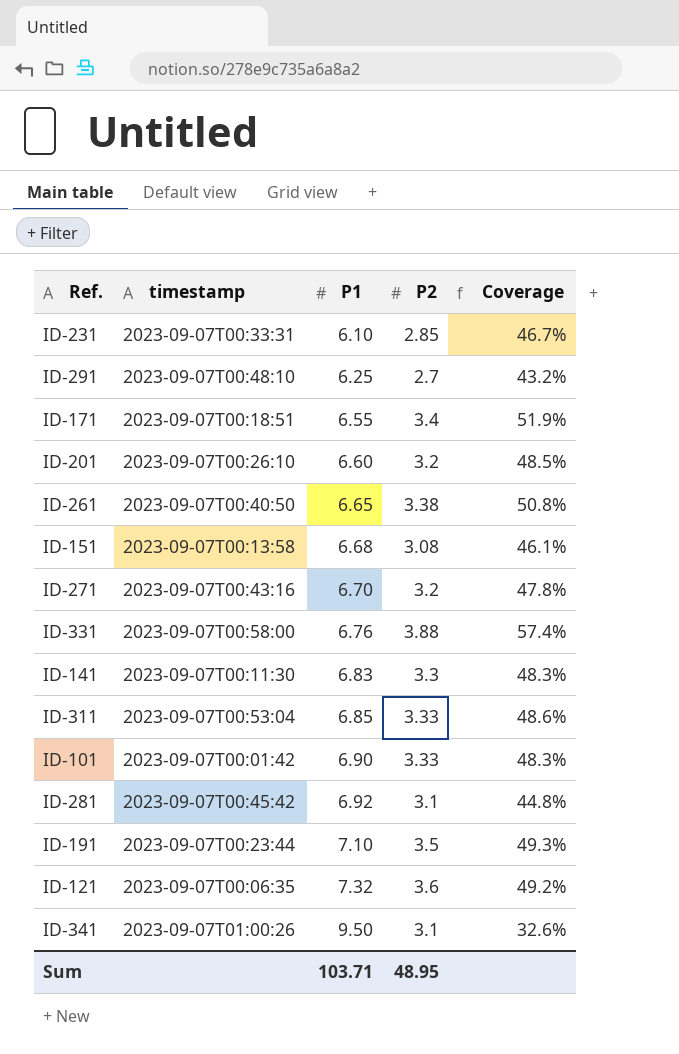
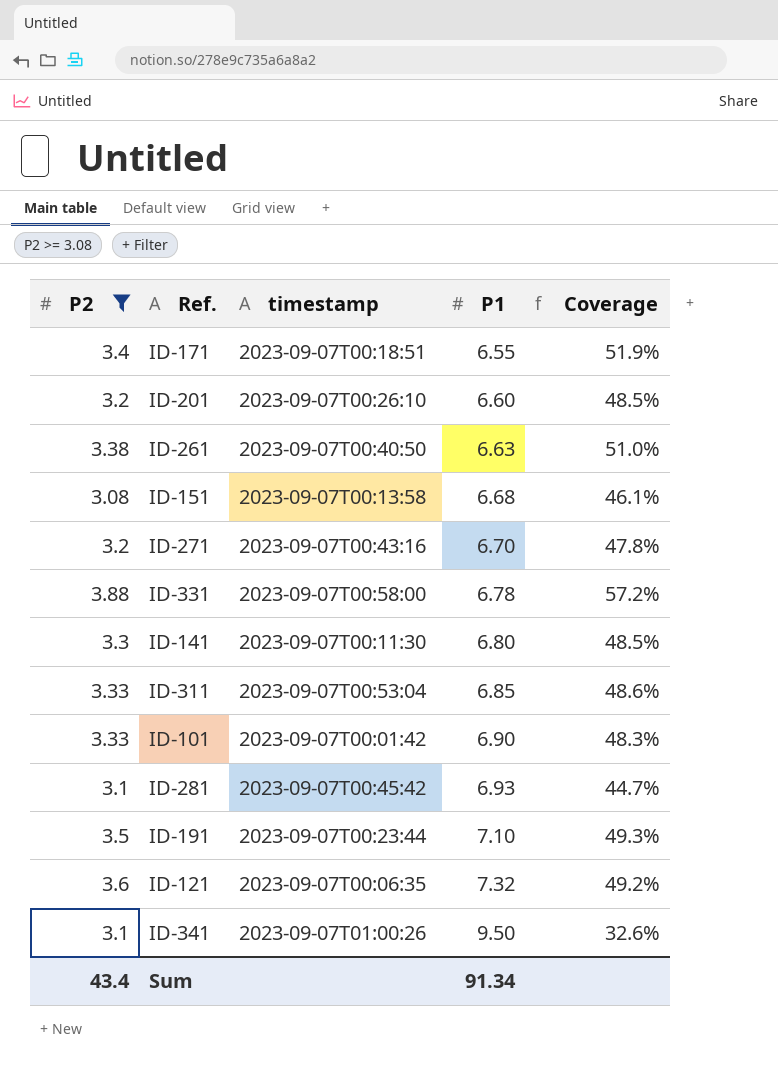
filter: none -> P2 >= 3.08
column P2 | position: 4 -> 1
ID-261 | P1: 6.65 -> 6.63
ID-261 | Coverage: 50.8% -> 51.0%
ID-331 | P1: 6.76 -> 6.78
ID-331 | Coverage: 57.4% -> 57.2%
ID-141 | P1: 6.83 -> 6.80
ID-141 | Coverage: 48.3% -> 48.5%
ID-281 | P1: 6.92 -> 6.93
ID-281 | Coverage: 44.8% -> 44.7%
Sum | P2: 48.95 -> 43.4
Sum | P1: 103.71 -> 91.34

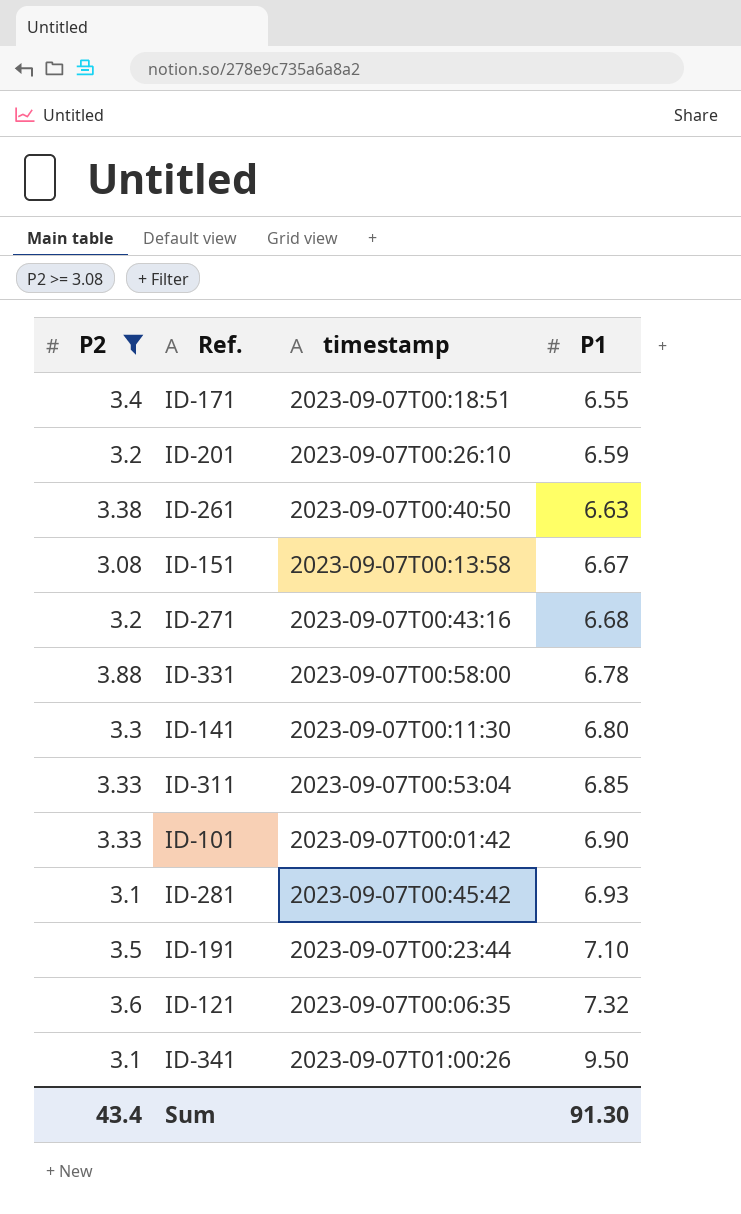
column Coverage | formula: [P2] / [P1] -> none
ID-201 | P1: 6.60 -> 6.59
ID-151 | P1: 6.68 -> 6.67
ID-271 | P1: 6.70 -> 6.68
Sum | P1: 91.34 -> 91.30

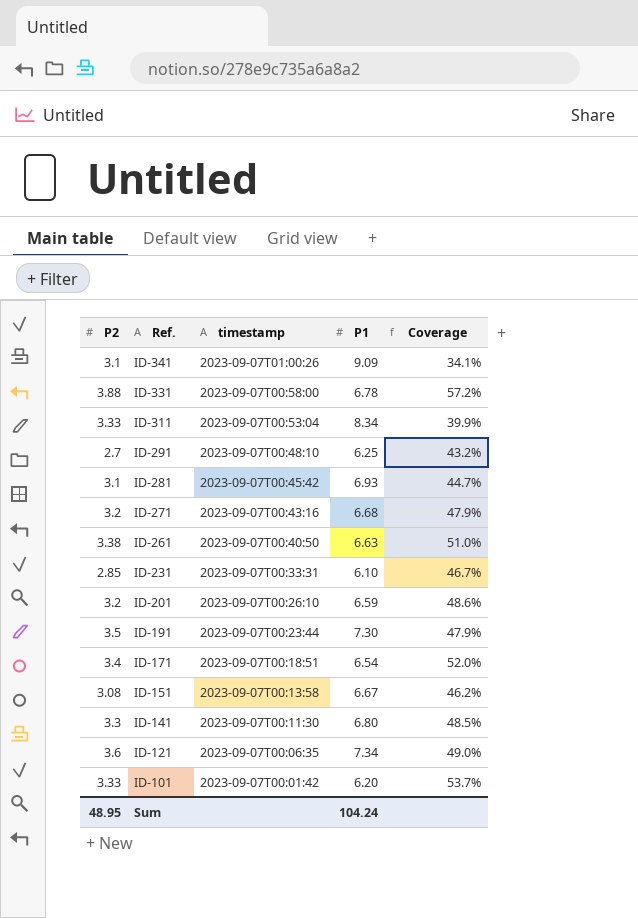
filter: P2 >= 3.08 -> none
row order: P1 ascending -> Ref. descending
column Coverage | formula: none -> [P2] / [P1]
ID-341 | P1: 9.50 -> 9.09
ID-311 | P1: 6.85 -> 8.34
ID-191 | P1: 7.10 -> 7.30
ID-171 | P1: 6.55 -> 6.54
ID-121 | P1: 7.32 -> 7.34
ID-101 | P1: 6.90 -> 6.20
Sum | P2: 43.4 -> 48.95
Sum | P1: 91.30 -> 104.24

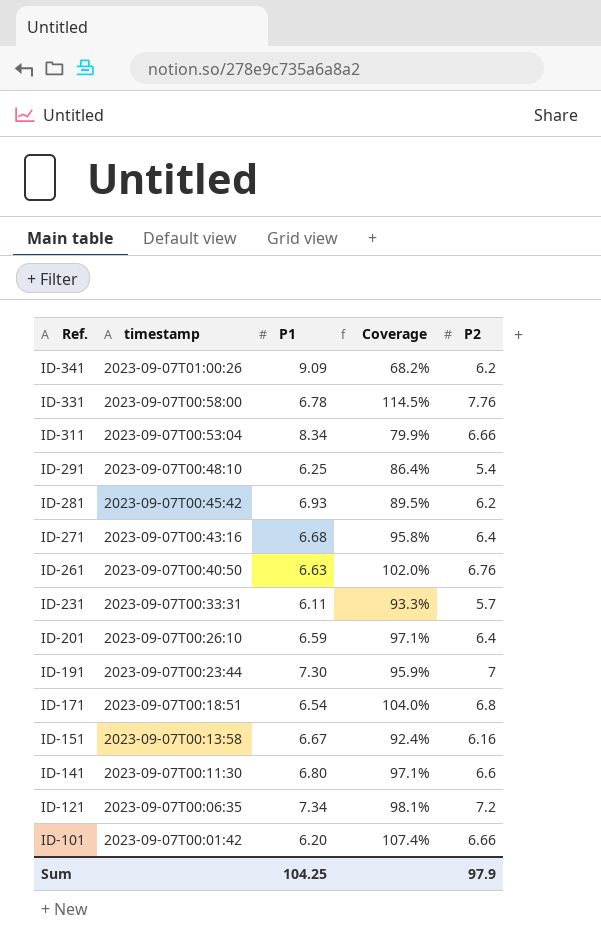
column P2 | position: 1 -> 5
ID-341 | Coverage: 34.1% -> 68.2%
ID-341 | P2: 3.1 -> 6.2
ID-331 | Coverage: 57.2% -> 114.5%
ID-331 | P2: 3.88 -> 7.76
ID-311 | Coverage: 39.9% -> 79.9%
ID-311 | P2: 3.33 -> 6.66
ID-291 | Coverage: 43.2% -> 86.4%
ID-291 | P2: 2.7 -> 5.4
ID-281 | Coverage: 44.7% -> 89.5%
ID-281 | P2: 3.1 -> 6.2
ID-271 | Coverage: 47.9% -> 95.8%
ID-271 | P2: 3.2 -> 6.4
ID-261 | Coverage: 51.0% -> 102.0%
ID-261 | P2: 3.38 -> 6.76
ID-231 | P1: 6.10 -> 6.11
ID-231 | Coverage: 46.7% -> 93.3%
ID-231 | P2: 2.85 -> 5.7
ID-201 | Coverage: 48.6% -> 97.1%
ID-201 | P2: 3.2 -> 6.4
ID-191 | Coverage: 47.9% -> 95.9%
ID-191 | P2: 3.5 -> 7
ID-171 | Coverage: 52.0% -> 104.0%
ID-171 | P2: 3.4 -> 6.8
ID-151 | Coverage: 46.2% -> 92.4%
ID-151 | P2: 3.08 -> 6.16
ID-141 | Coverage: 48.5% -> 97.1%
ID-141 | P2: 3.3 -> 6.6
ID-121 | Coverage: 49.0% -> 98.1%
ID-121 | P2: 3.6 -> 7.2
ID-101 | Coverage: 53.7% -> 107.4%
ID-101 | P2: 3.33 -> 6.66
Sum | P1: 104.24 -> 104.25
Sum | P2: 48.95 -> 97.9

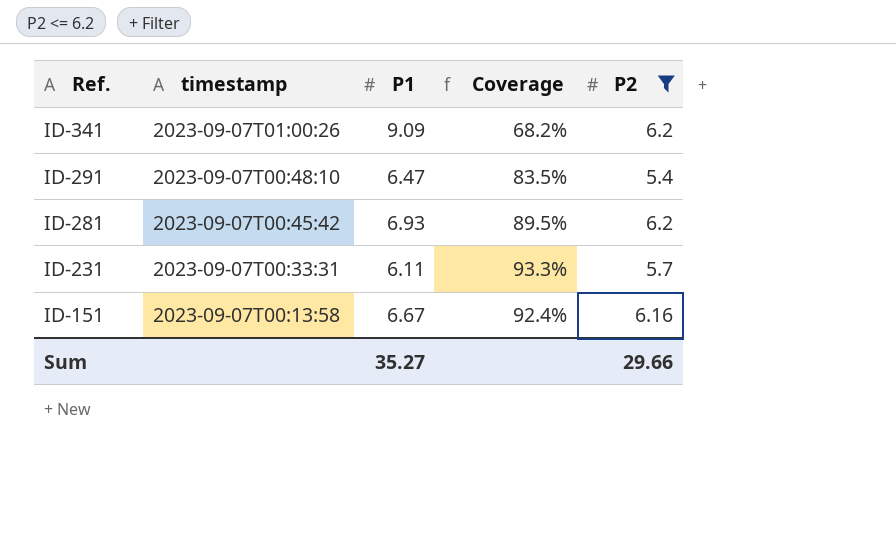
filter: none -> P2 <= 6.2
ID-291 | P1: 6.25 -> 6.47
ID-291 | Coverage: 86.4% -> 83.5%
Sum | P1: 104.25 -> 35.27
Sum | P2: 97.9 -> 29.66

